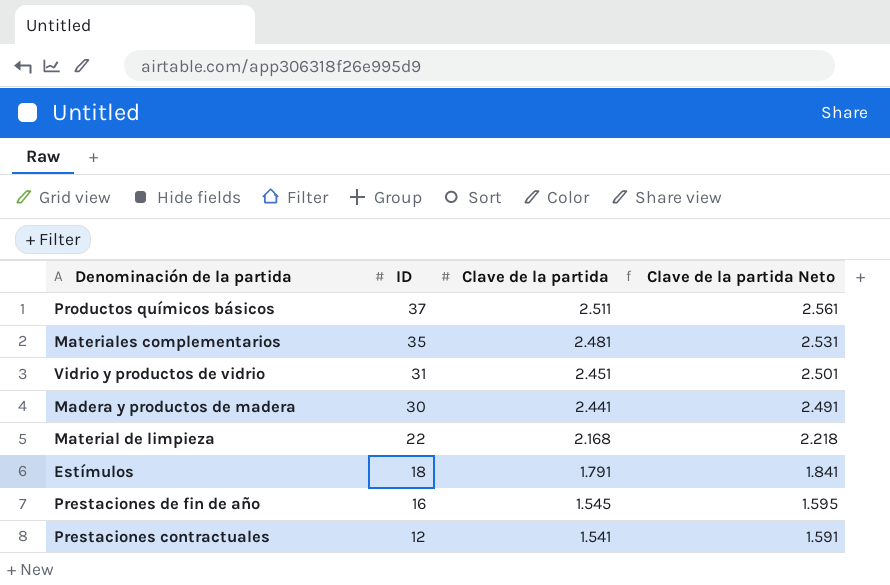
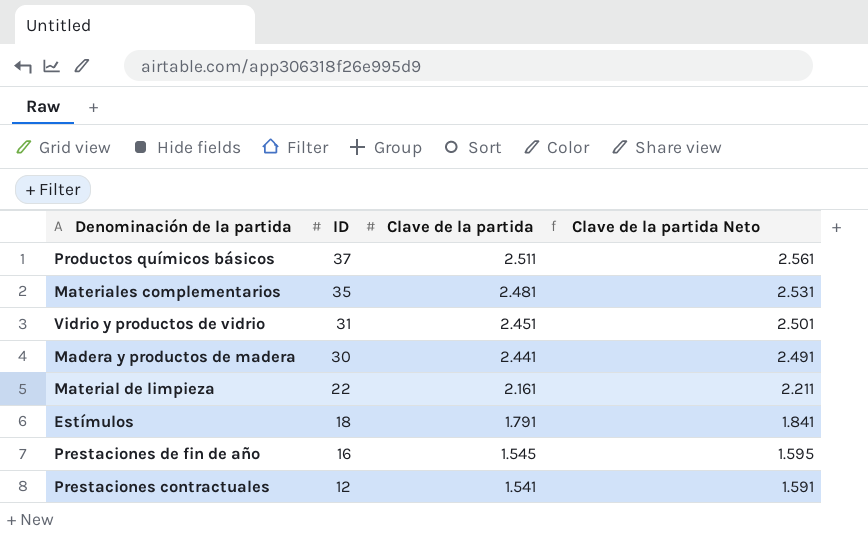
Material de limpieza | Clave de la partida: 2.168 -> 2.161
Material de limpieza | Clave de la partida Neto: 2.218 -> 2.211

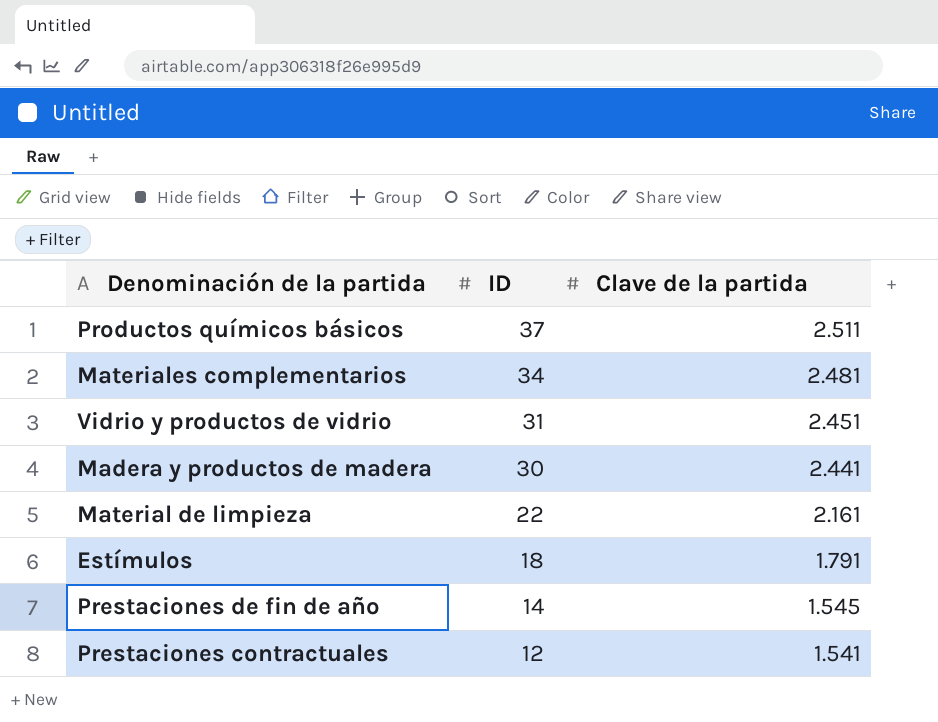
column Clave de la partida Neto | formula: [Clave de la partida] + 50 -> none
Materiales complementarios | ID: 35 -> 34
Prestaciones de fin de año | ID: 16 -> 14

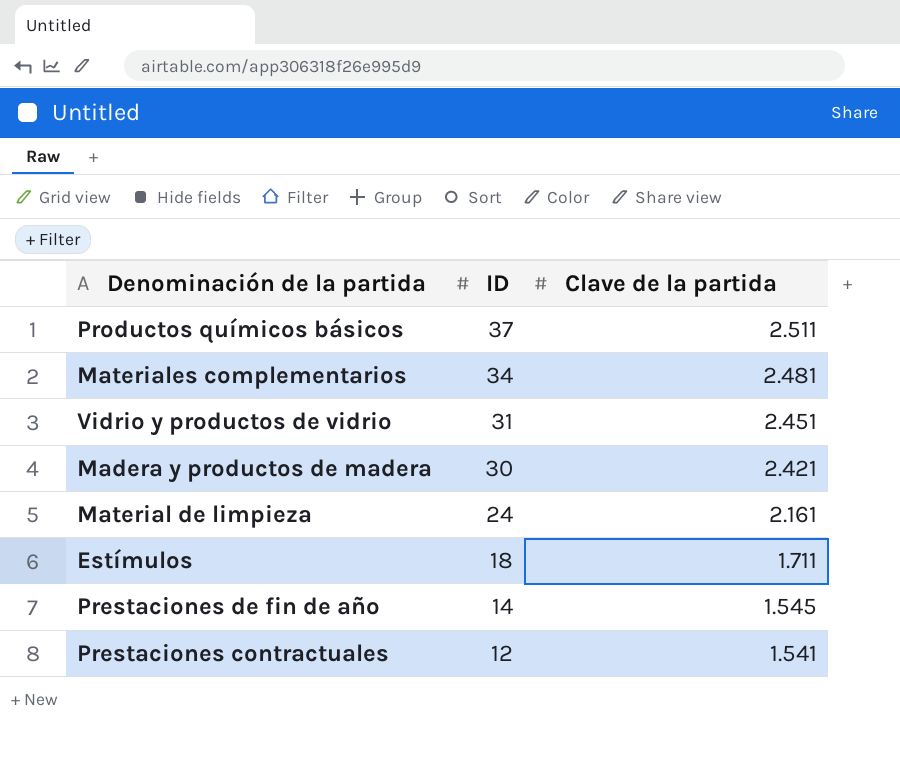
Madera y productos de madera | Clave de la partida: 2.441 -> 2.421
Material de limpieza | ID: 22 -> 24
Estímulos | Clave de la partida: 1.791 -> 1.711

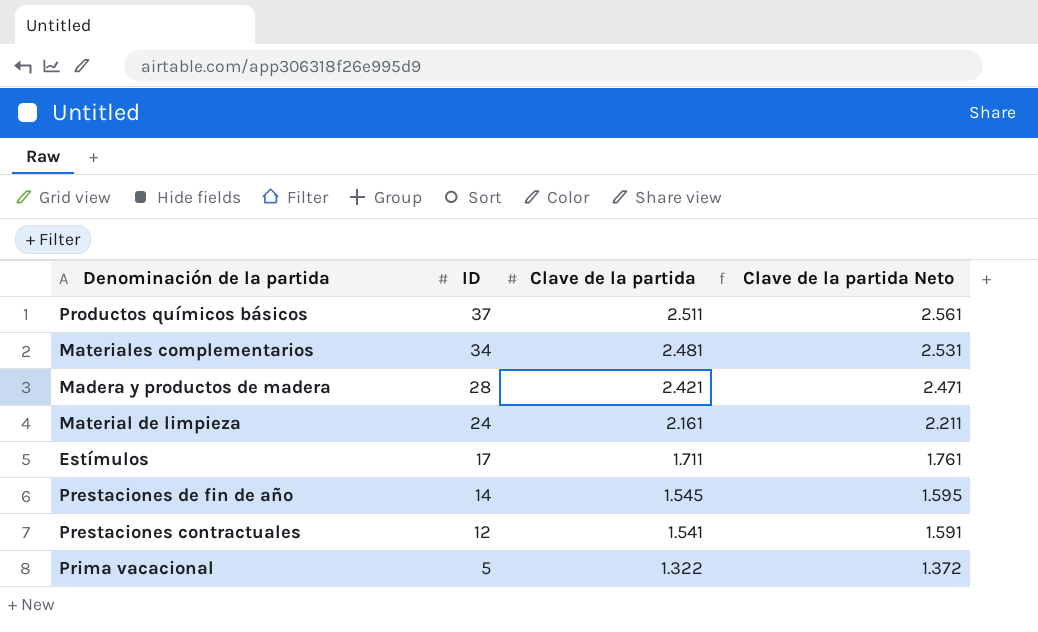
column Clave de la partida Neto | formula: none -> [Clave de la partida] + 50
row Vidrio y productos de vidrio: 31 | 2.451 -> none
Madera y productos de madera | ID: 30 -> 28
Estímulos | ID: 18 -> 17
row Prima vacacional: none -> 5 | 1.322 | 1.372

